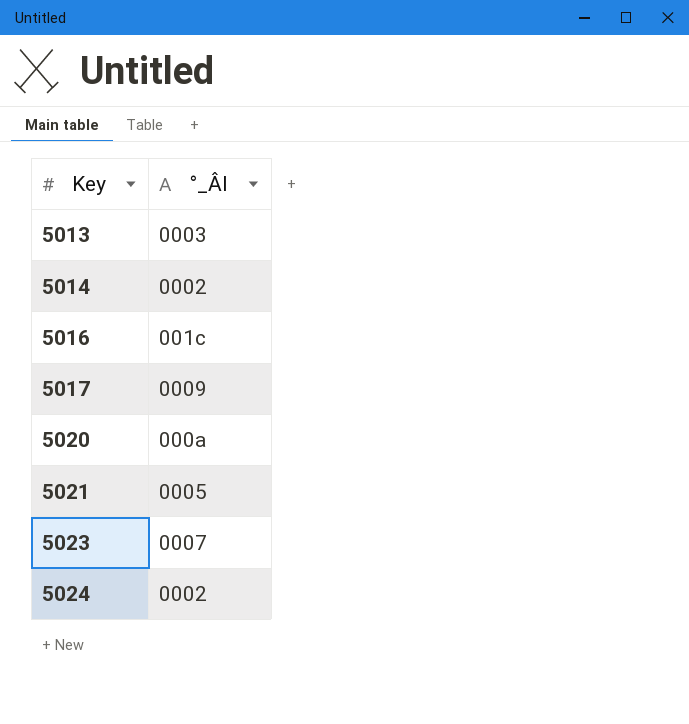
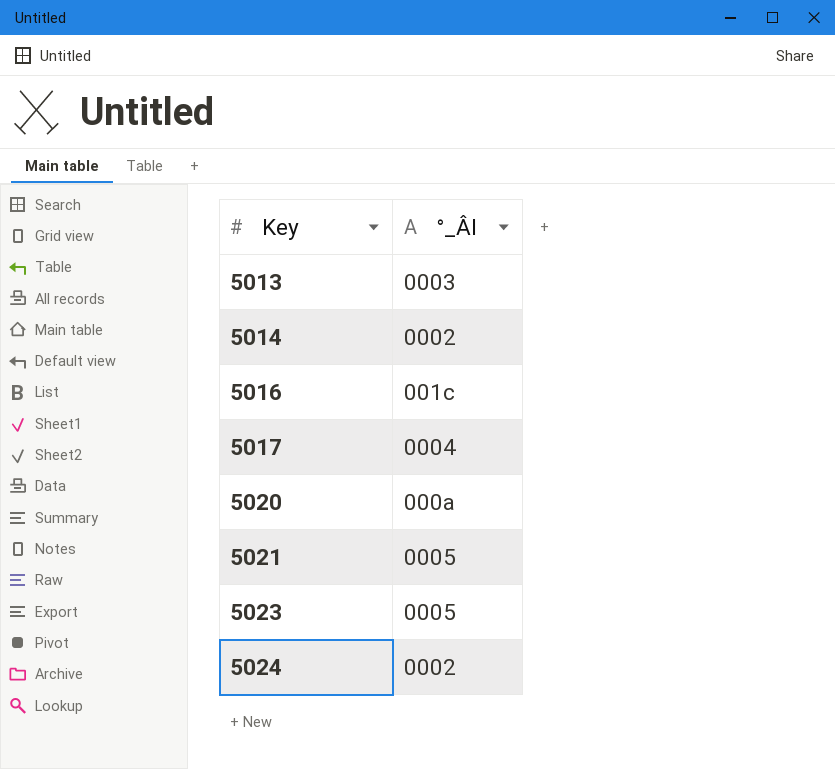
5017 | °_ÂI: 0009 -> 0004
5023 | °_ÂI: 0007 -> 0005

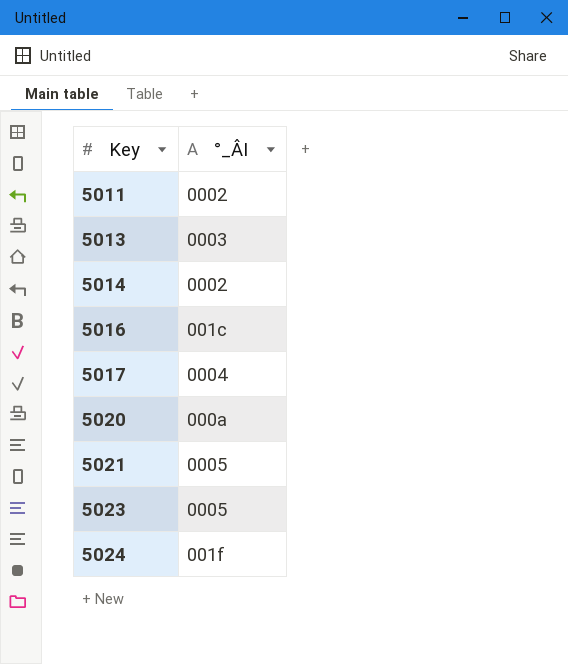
row 5011: none -> 0002
5024 | °_ÂI: 0002 -> 001f

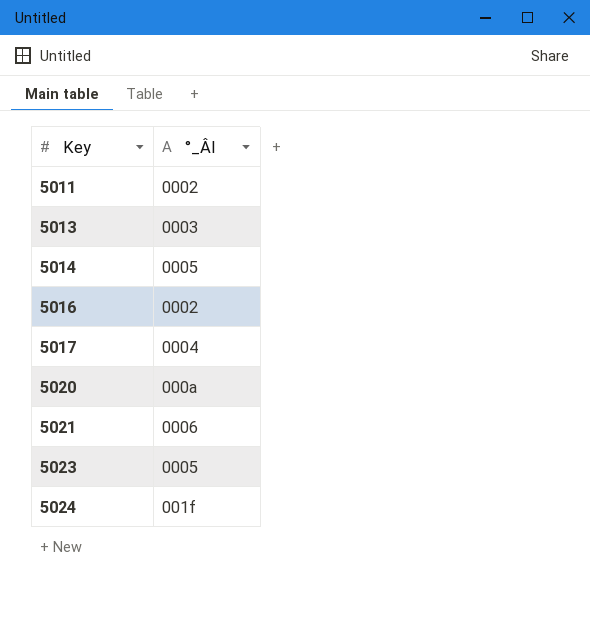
5014 | °_ÂI: 0002 -> 0005
5016 | °_ÂI: 001c -> 0002
5021 | °_ÂI: 0005 -> 0006

